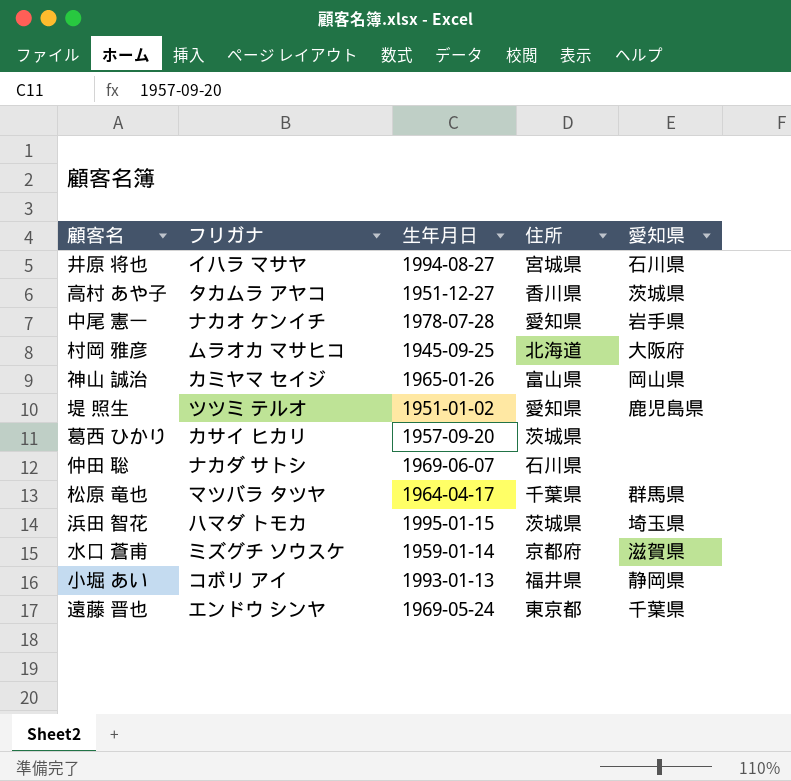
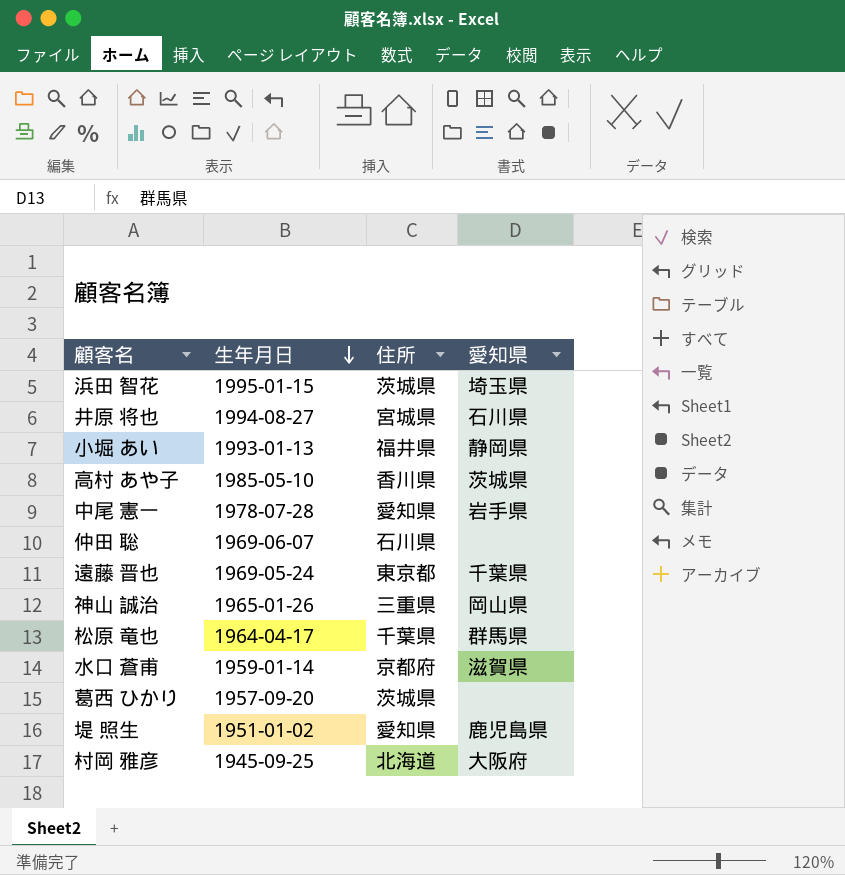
row order: none -> 生年月日 descending
column フリガナ | position: 2 -> none
高村 あや子 | 生年月日: 1951-12-27 -> 1985-05-10
神山 誠治 | 住所: 富山県 -> 三重県

